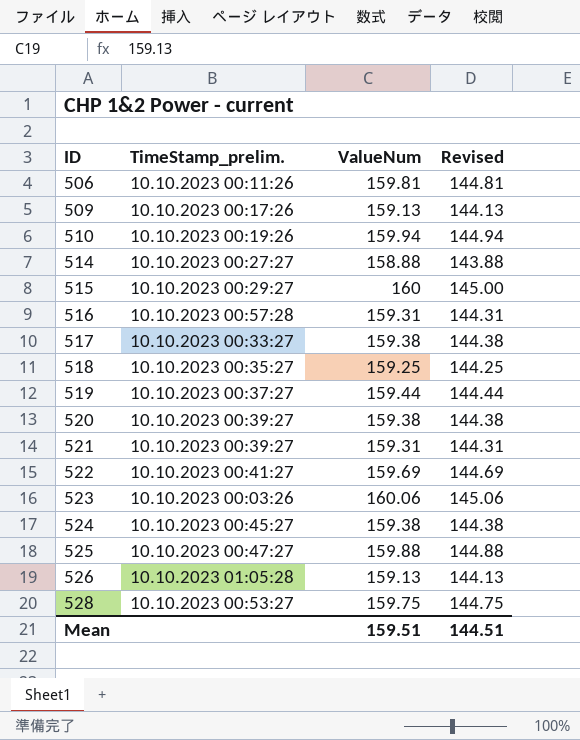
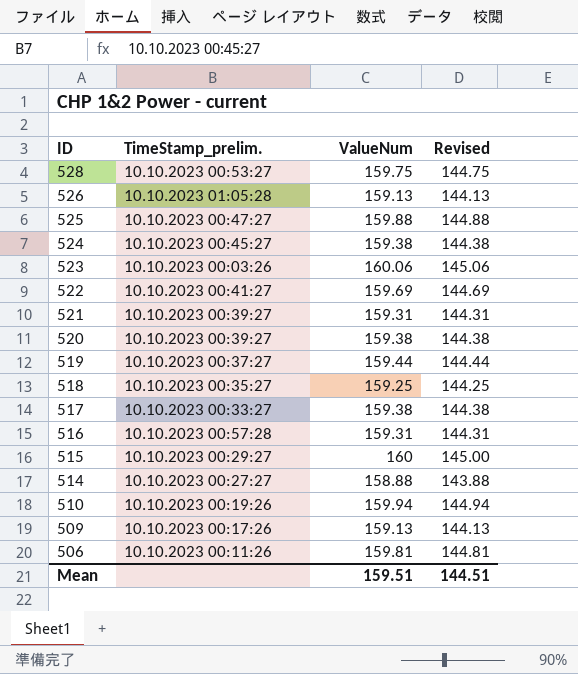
row order: ID ascending -> ID descending

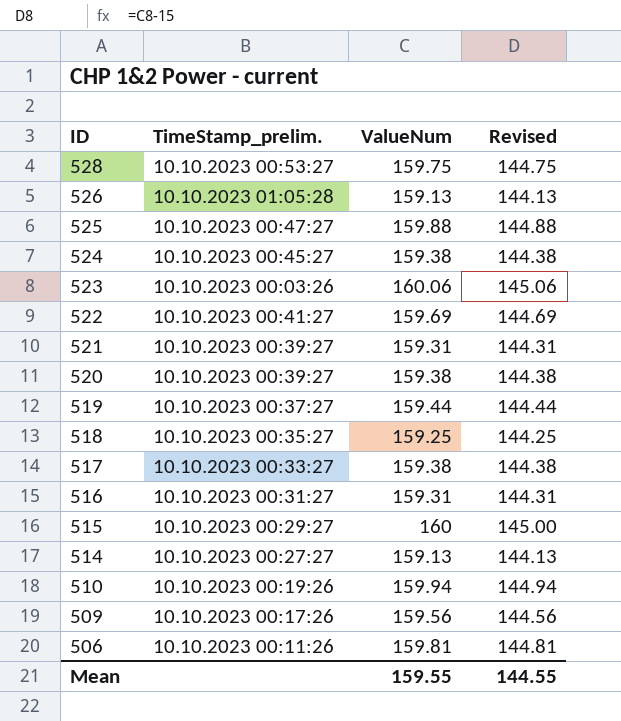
516 | TimeStamp_prelim.: 10.10.2023 00:57:28 -> 10.10.2023 00:31:27
514 | ValueNum: 158.88 -> 159.13
514 | Revised: 143.88 -> 144.13
509 | ValueNum: 159.13 -> 159.56
509 | Revised: 144.13 -> 144.56
Mean | ValueNum: 159.51 -> 159.55
Mean | Revised: 144.51 -> 144.55

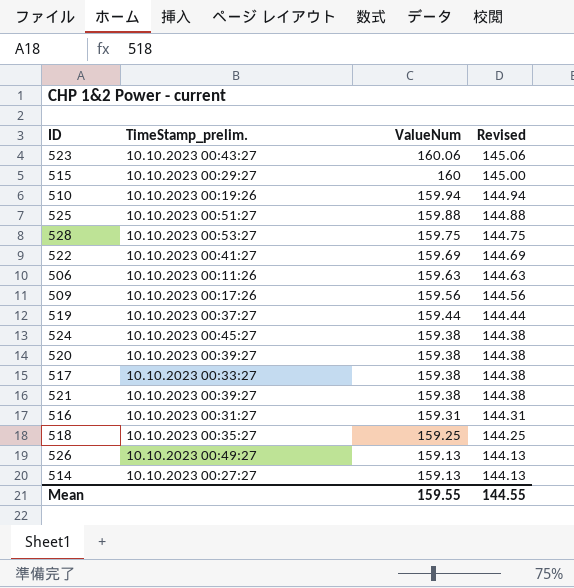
row order: ID descending -> ValueNum descending
523 | TimeStamp_prelim.: 10.10.2023 00:03:26 -> 10.10.2023 00:43:27
525 | TimeStamp_prelim.: 10.10.2023 00:47:27 -> 10.10.2023 00:51:27
506 | ValueNum: 159.81 -> 159.63
506 | Revised: 144.81 -> 144.63
521 | ValueNum: 159.31 -> 159.38
521 | Revised: 144.31 -> 144.38
526 | TimeStamp_prelim.: 10.10.2023 01:05:28 -> 10.10.2023 00:49:27

